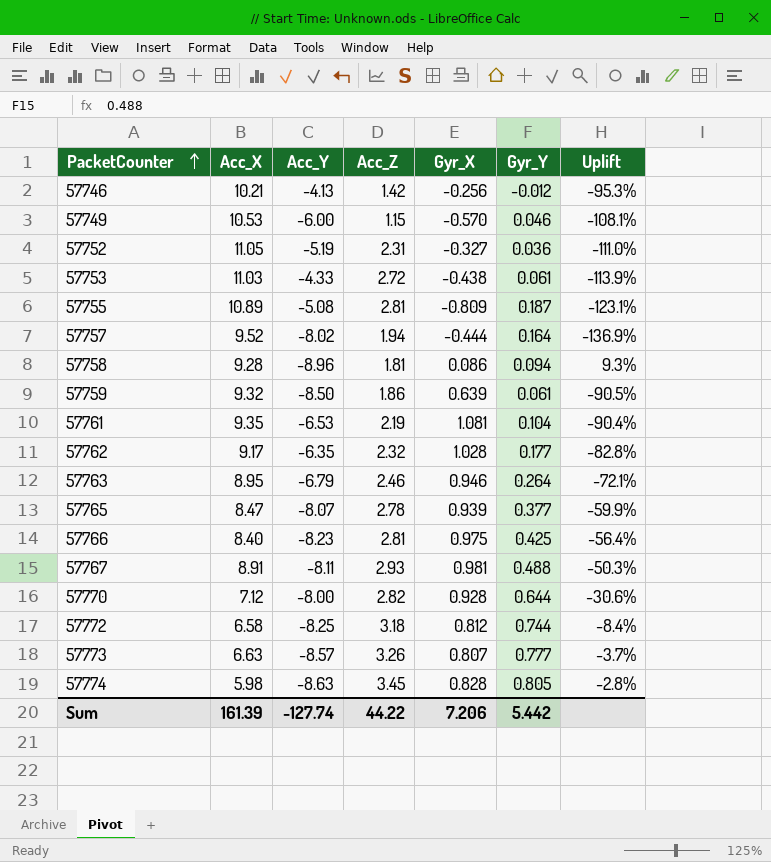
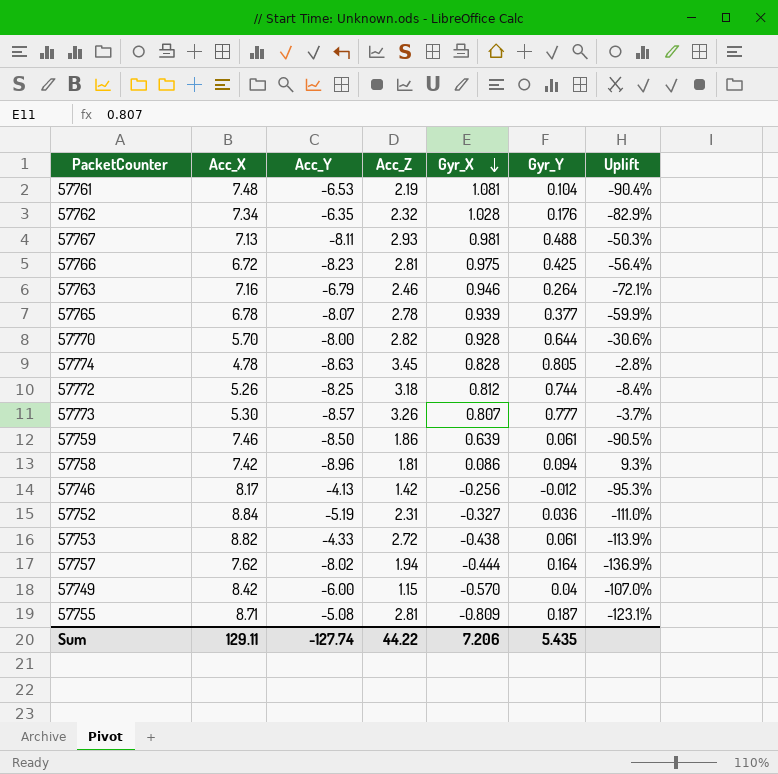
row order: PacketCounter ascending -> Gyr_X descending
57761 | Acc_X: 9.35 -> 7.48
57762 | Acc_X: 9.17 -> 7.34
57762 | Gyr_Y: 0.177 -> 0.176
57762 | Uplift: -82.8% -> -82.9%
57767 | Acc_X: 8.91 -> 7.13
57766 | Acc_X: 8.40 -> 6.72
57763 | Acc_X: 8.95 -> 7.16
57765 | Acc_X: 8.47 -> 6.78
57770 | Acc_X: 7.12 -> 5.70
57774 | Acc_X: 5.98 -> 4.78
57772 | Acc_X: 6.58 -> 5.26
57773 | Acc_X: 6.63 -> 5.30
57759 | Acc_X: 9.32 -> 7.46
57758 | Acc_X: 9.28 -> 7.42
57746 | Acc_X: 10.21 -> 8.17
57752 | Acc_X: 11.05 -> 8.84
57753 | Acc_X: 11.03 -> 8.82
57757 | Acc_X: 9.52 -> 7.62
57749 | Acc_X: 10.53 -> 8.42
57749 | Gyr_Y: 0.046 -> 0.04
57749 | Uplift: -108.1% -> -107.0%
57755 | Acc_X: 10.89 -> 8.71
Sum | Acc_X: 161.39 -> 129.11
Sum | Gyr_Y: 5.442 -> 5.435

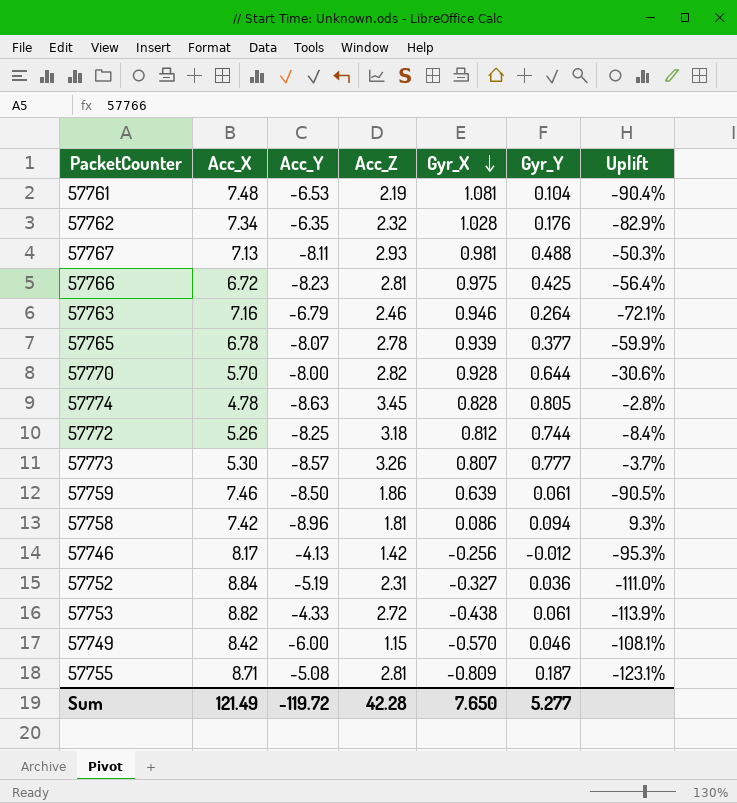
row 57757: 7.62 | -8.02 | 1.94 | -0.444 | 0.164 | -136.9% -> none
57749 | Gyr_Y: 0.04 -> 0.046
57749 | Uplift: -107.0% -> -108.1%
Sum | Acc_X: 129.11 -> 121.49
Sum | Acc_Y: -127.74 -> -119.72
Sum | Acc_Z: 44.22 -> 42.28
Sum | Gyr_X: 7.206 -> 7.650
Sum | Gyr_Y: 5.435 -> 5.277

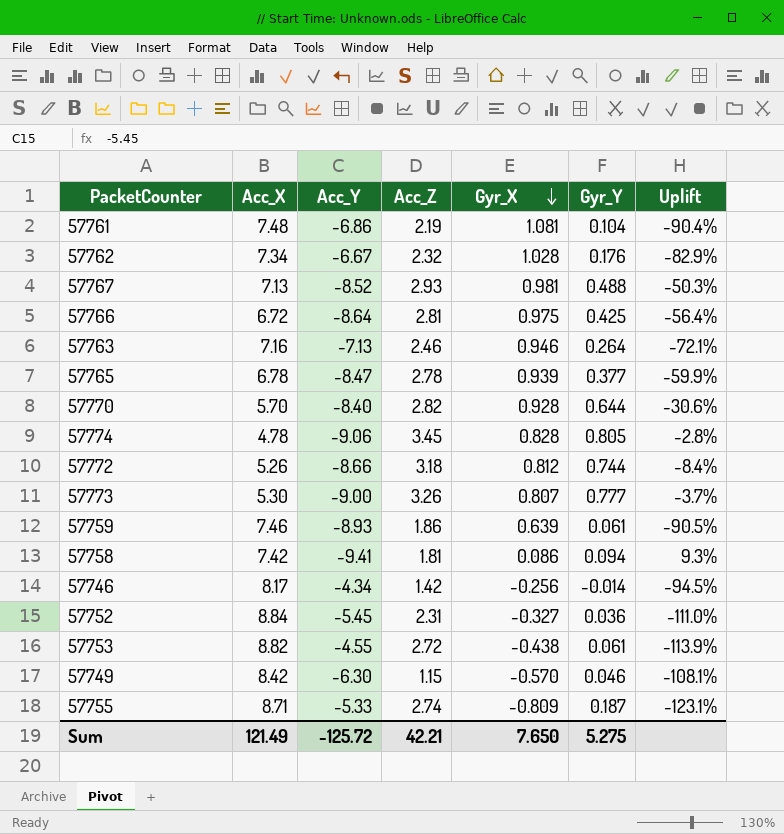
57761 | Acc_Y: -6.53 -> -6.86
57762 | Acc_Y: -6.35 -> -6.67
57767 | Acc_Y: -8.11 -> -8.52
57766 | Acc_Y: -8.23 -> -8.64
57763 | Acc_Y: -6.79 -> -7.13
57765 | Acc_Y: -8.07 -> -8.47
57770 | Acc_Y: -8.00 -> -8.40
57774 | Acc_Y: -8.63 -> -9.06
57772 | Acc_Y: -8.25 -> -8.66
57773 | Acc_Y: -8.57 -> -9.00
57759 | Acc_Y: -8.50 -> -8.93
57758 | Acc_Y: -8.96 -> -9.41
57746 | Acc_Y: -4.13 -> -4.34
57746 | Gyr_Y: -0.012 -> -0.014
57746 | Uplift: -95.3% -> -94.5%
57752 | Acc_Y: -5.19 -> -5.45
57753 | Acc_Y: -4.33 -> -4.55
57749 | Acc_Y: -6.00 -> -6.30
57755 | Acc_Y: -5.08 -> -5.33
57755 | Acc_Z: 2.81 -> 2.74
Sum | Acc_Y: -119.72 -> -125.72
Sum | Acc_Z: 42.28 -> 42.21
Sum | Gyr_Y: 5.277 -> 5.275

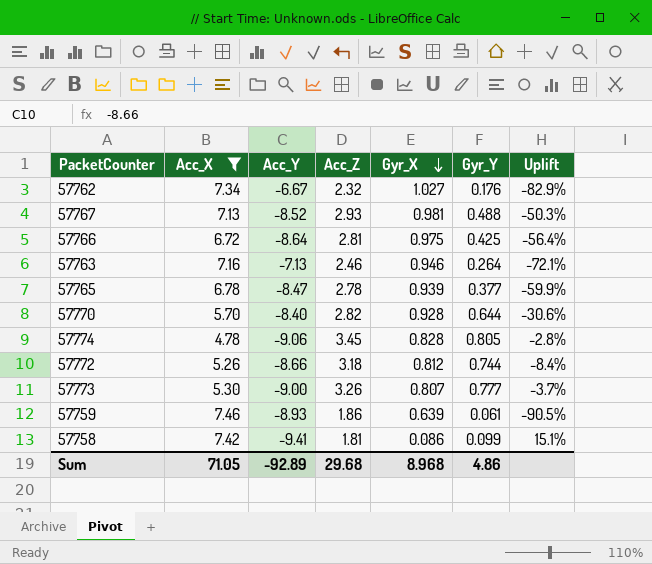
filter: none -> Acc_X <= 7.46
57762 | Gyr_X: 1.028 -> 1.027
57758 | Gyr_Y: 0.094 -> 0.099
57758 | Uplift: 9.3% -> 15.1%
Sum | Acc_X: 121.49 -> 71.05
Sum | Acc_Y: -125.72 -> -92.89
Sum | Acc_Z: 42.21 -> 29.68
Sum | Gyr_X: 7.650 -> 8.968
Sum | Gyr_Y: 5.275 -> 4.86

